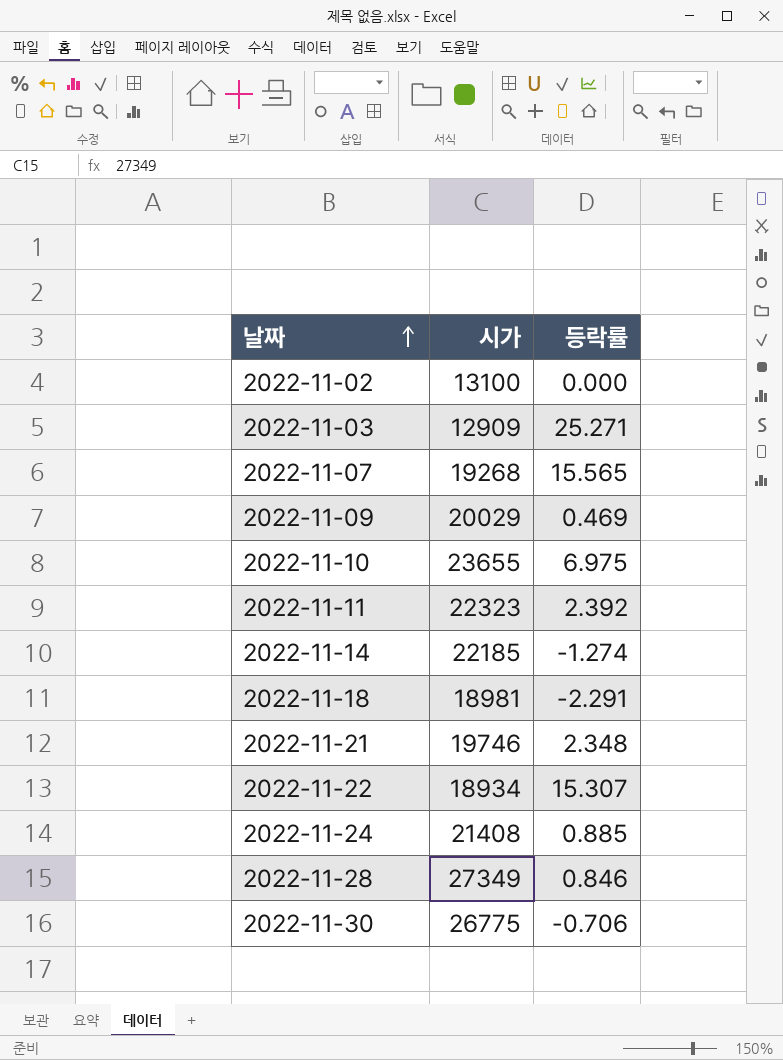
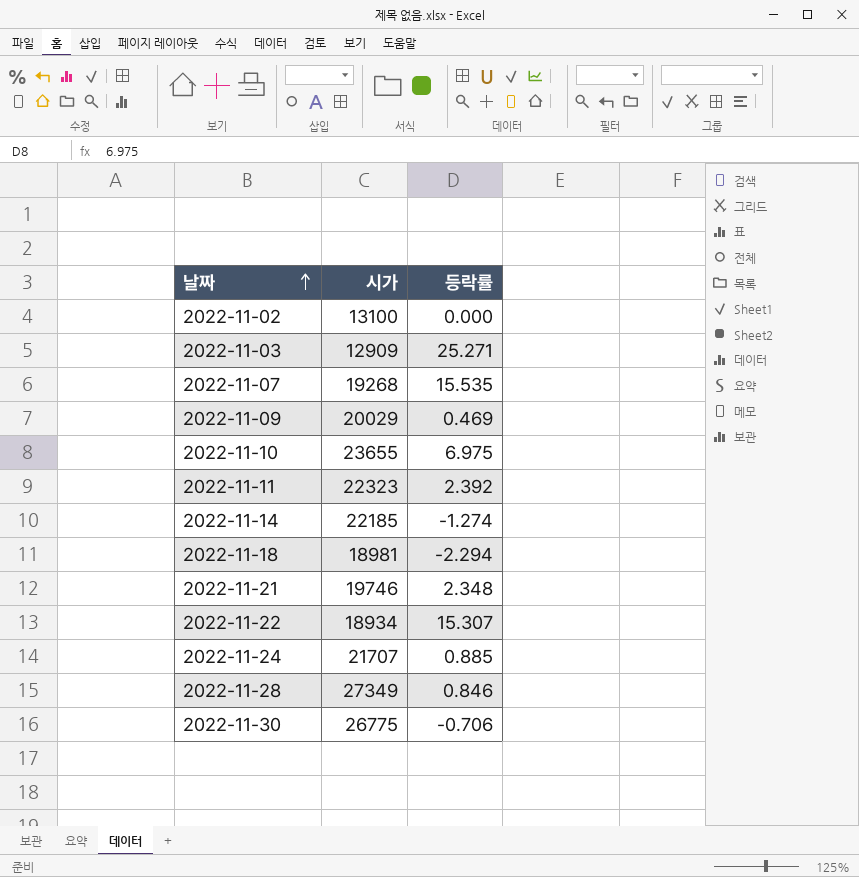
2022-11-07 | 등락률: 15.565 -> 15.535
2022-11-18 | 등락률: -2.291 -> -2.294
2022-11-24 | 시가: 21408 -> 21707

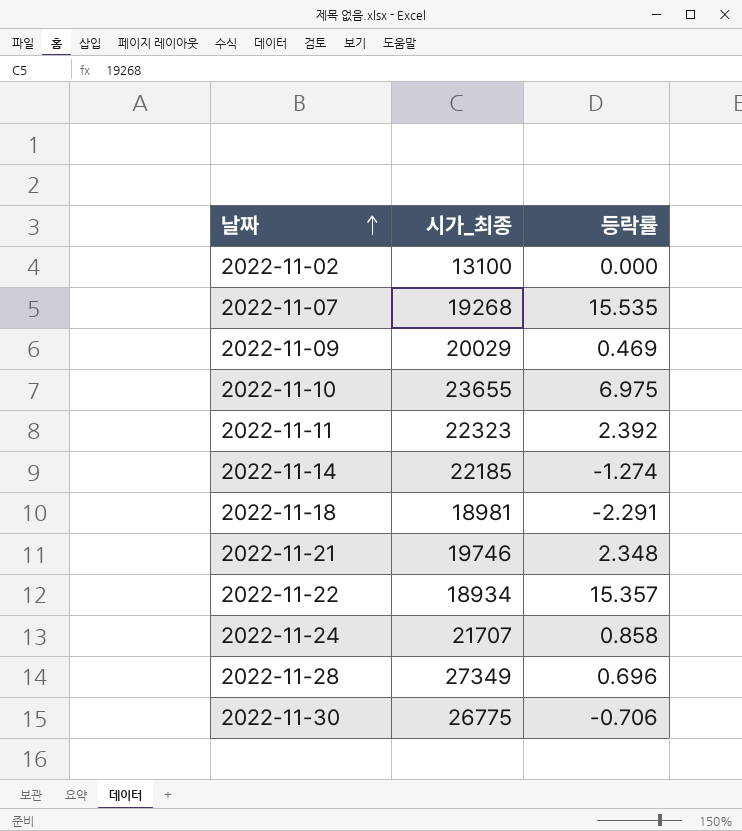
column name: 시가 -> 시가_최종
row 2022-11-03: 12909 | 25.271 -> none
2022-11-18 | 등락률: -2.294 -> -2.291
2022-11-22 | 등락률: 15.307 -> 15.357
2022-11-24 | 등락률: 0.885 -> 0.858
2022-11-28 | 등락률: 0.846 -> 0.696

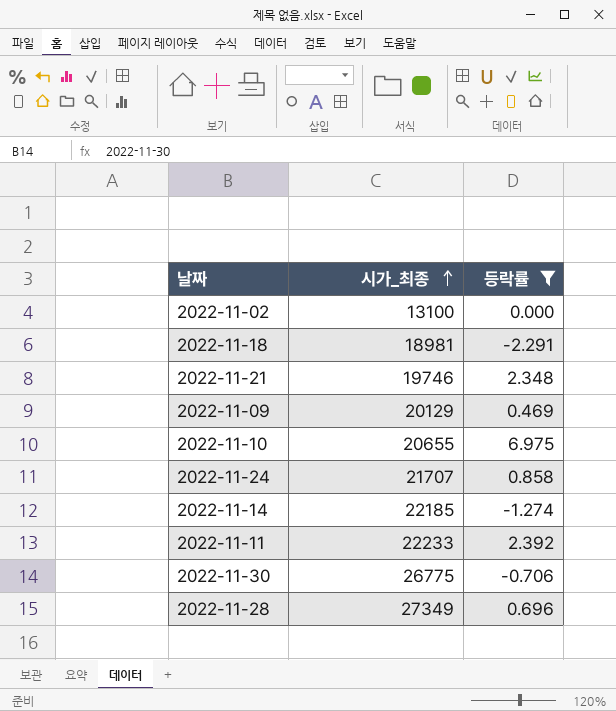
filter: none -> 등락률 <= 6.975
row order: 날짜 ascending -> 시가_최종 ascending
2022-11-09 | 시가_최종: 20029 -> 20129
2022-11-10 | 시가_최종: 23655 -> 20655
2022-11-11 | 시가_최종: 22323 -> 22233

